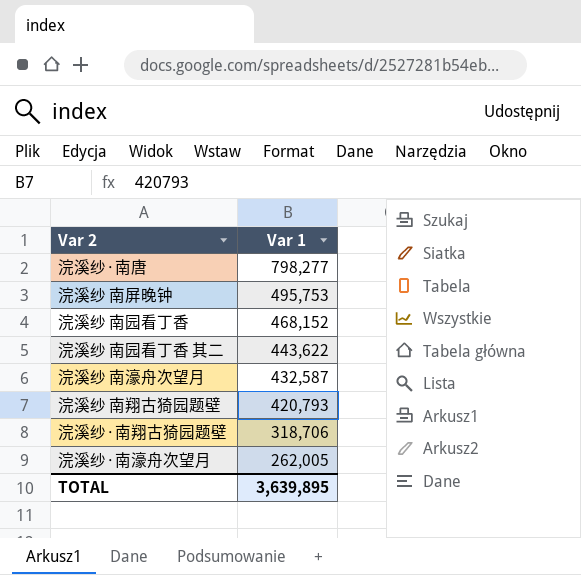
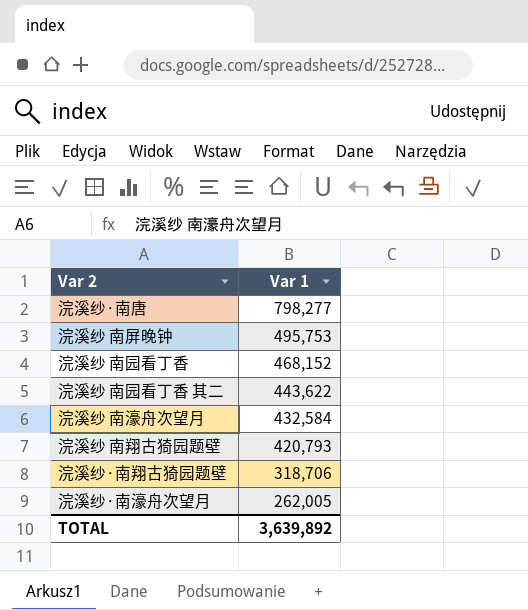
浣溪纱 南濠舟次望月 | Var 1: 432,587 -> 432,584
TOTAL | Var 1: 3,639,895 -> 3,639,892

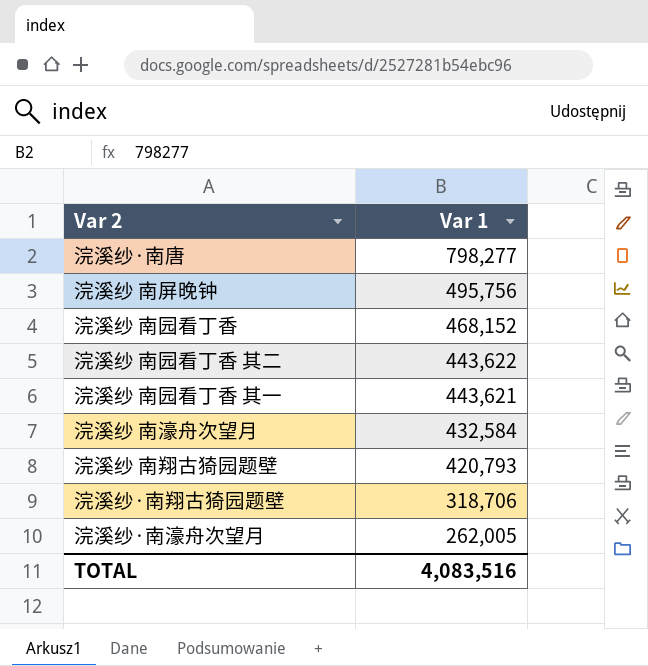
浣溪纱 南屏晚钟 | Var 1: 495,753 -> 495,756
row 浣溪纱 南园看丁香 其一: none -> 443,621
TOTAL | Var 1: 3,639,892 -> 4,083,516

